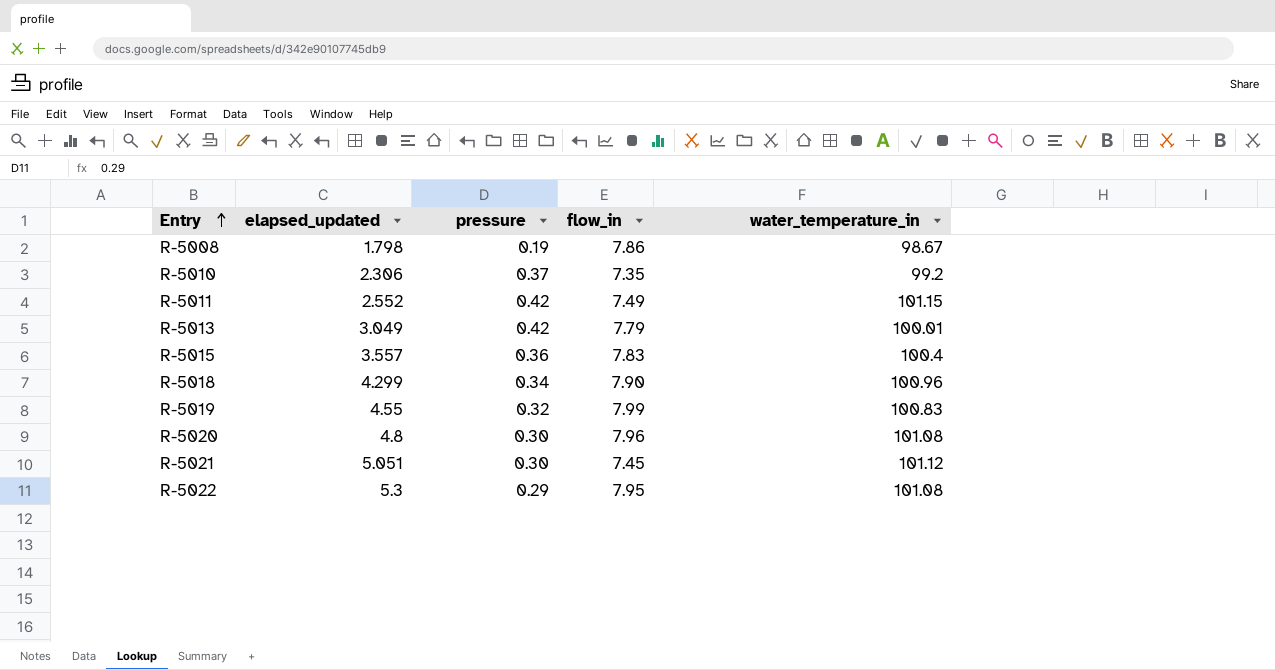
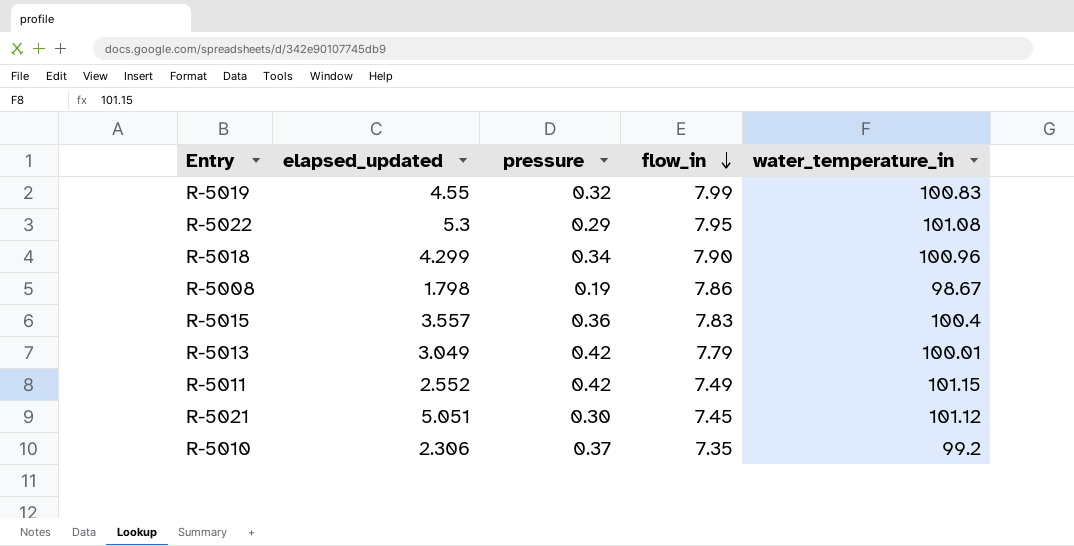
row order: Entry ascending -> flow_in descending
row R-5020: 4.8 | 0.30 | 7.96 | 101.08 -> none

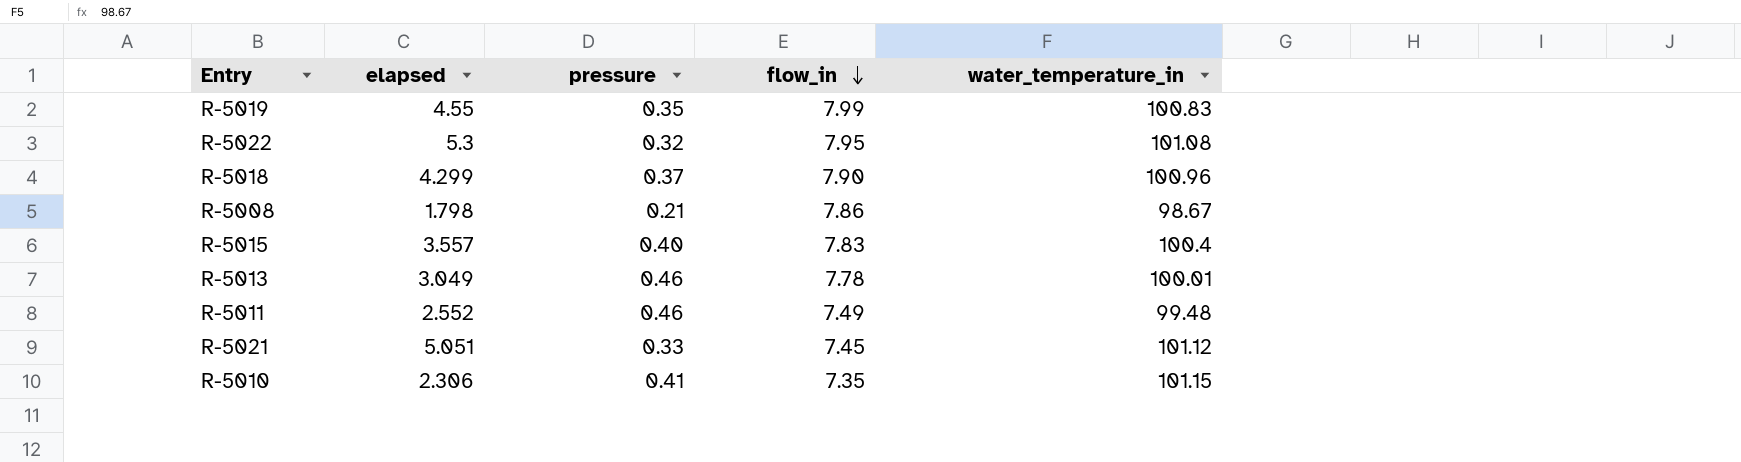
column name: elapsed_updated -> elapsed
R-5019 | pressure: 0.32 -> 0.35
R-5022 | pressure: 0.29 -> 0.32
R-5018 | pressure: 0.34 -> 0.37
R-5008 | pressure: 0.19 -> 0.21
R-5015 | pressure: 0.36 -> 0.40
R-5013 | pressure: 0.42 -> 0.46
R-5013 | flow_in: 7.79 -> 7.78
R-5011 | pressure: 0.42 -> 0.46
R-5011 | water_temperature_in: 101.15 -> 99.48
R-5021 | pressure: 0.30 -> 0.33
R-5010 | pressure: 0.37 -> 0.41
R-5010 | water_temperature_in: 99.2 -> 101.15

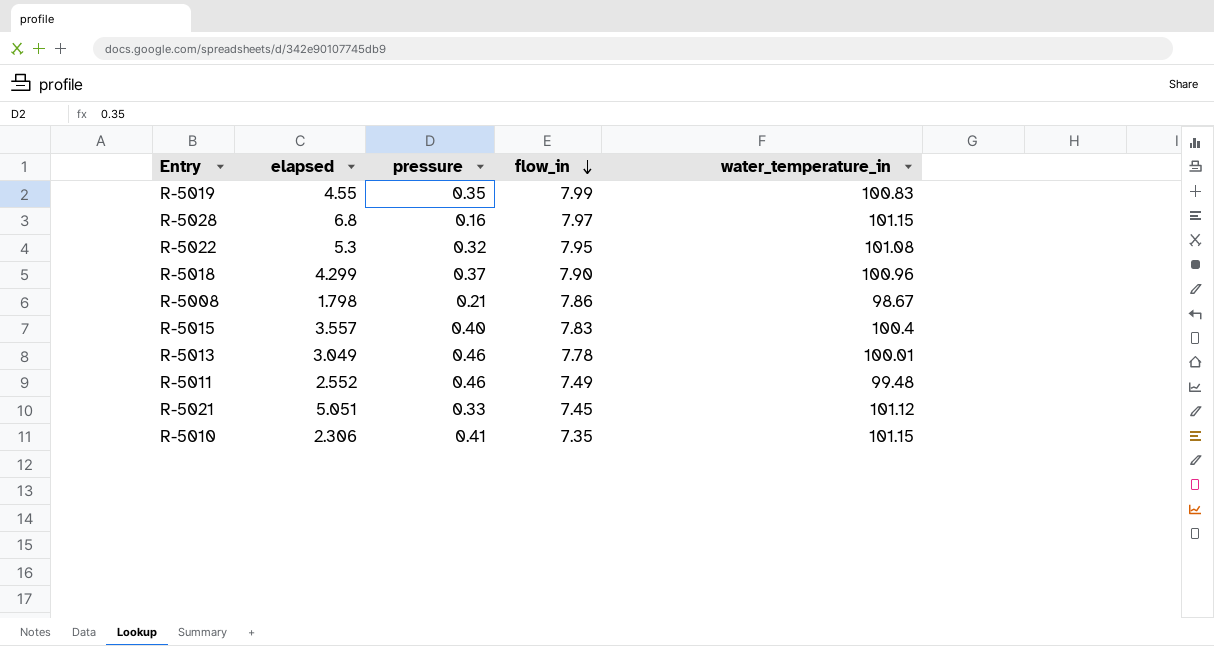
row R-5028: none -> 6.8 | 0.16 | 7.97 | 101.15

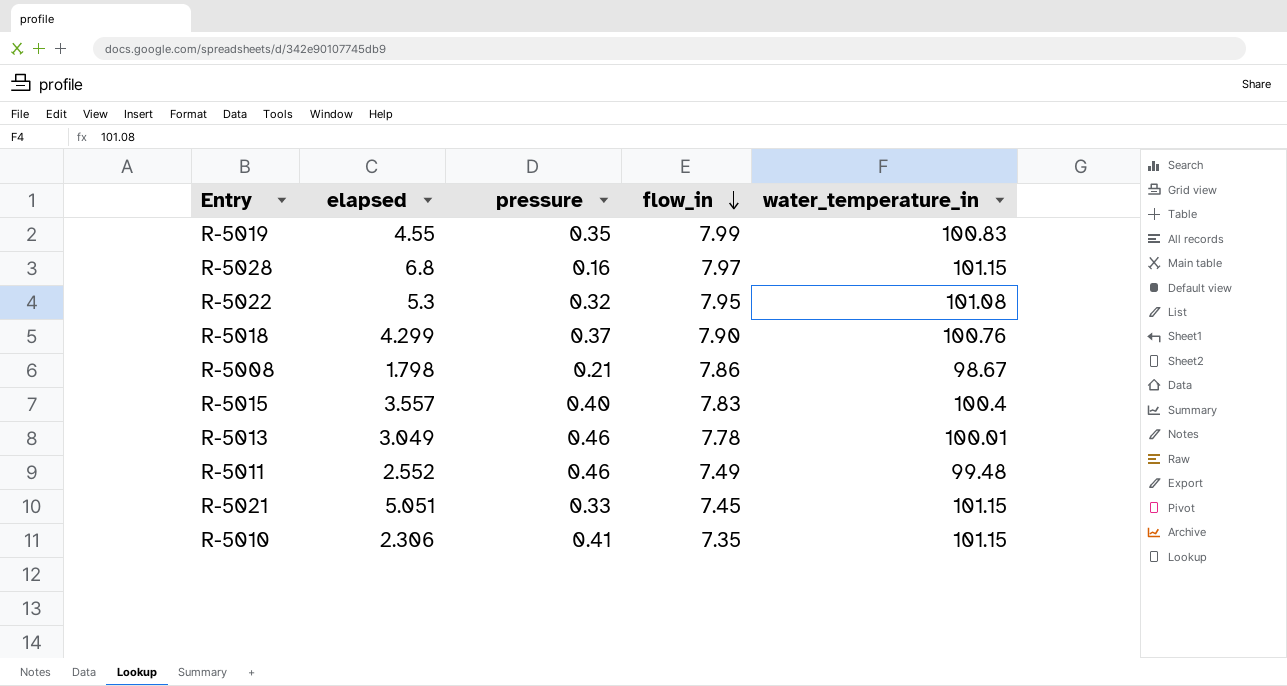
R-5018 | water_temperature_in: 100.96 -> 100.76
R-5021 | water_temperature_in: 101.12 -> 101.15

